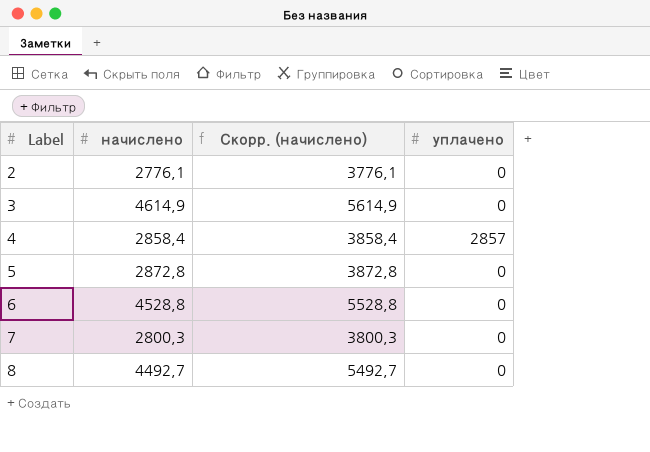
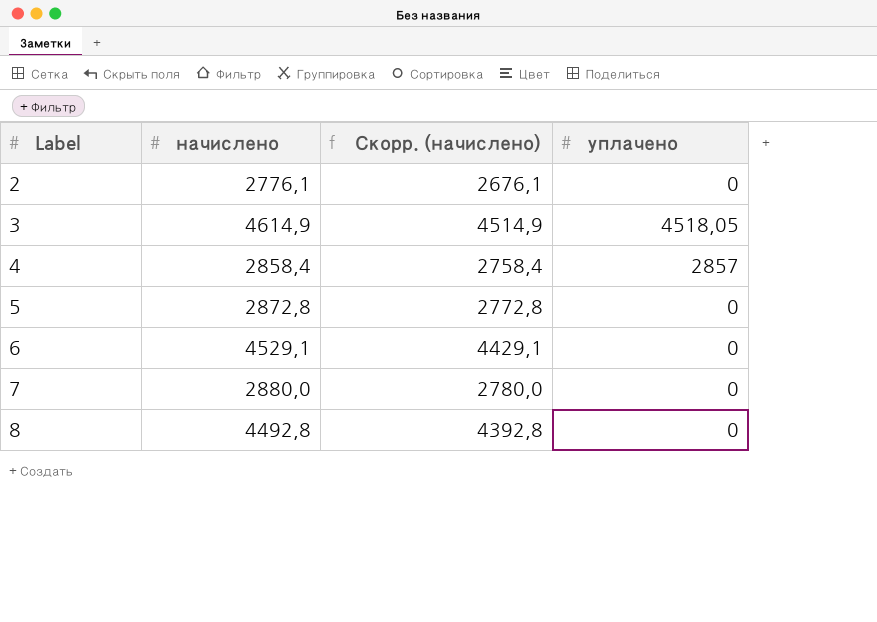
column Скорр. (начислено) | formula: [начислено] + 1000 -> [начислено] - 100
3 | уплачено: 0 -> 4518,05
6 | начислено: 4528,8 -> 4529,1
7 | начислено: 2800,3 -> 2880,0
8 | начислено: 4492,7 -> 4492,8

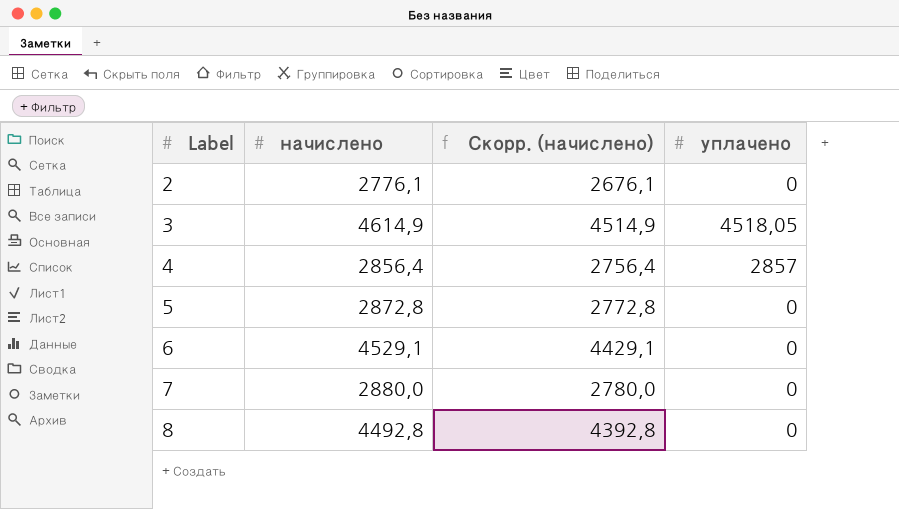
4 | начислено: 2858,4 -> 2856,4
4 | Скорр. (начислено): 2758,4 -> 2756,4

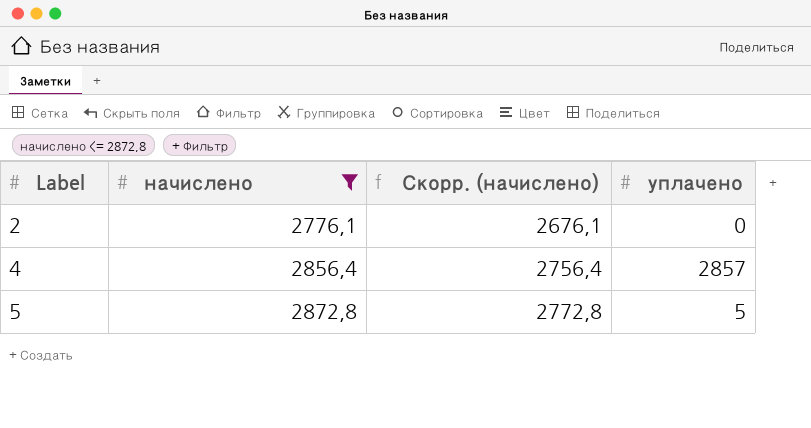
filter: none -> начислено <= 2872,8
5 | уплачено: 0 -> 5

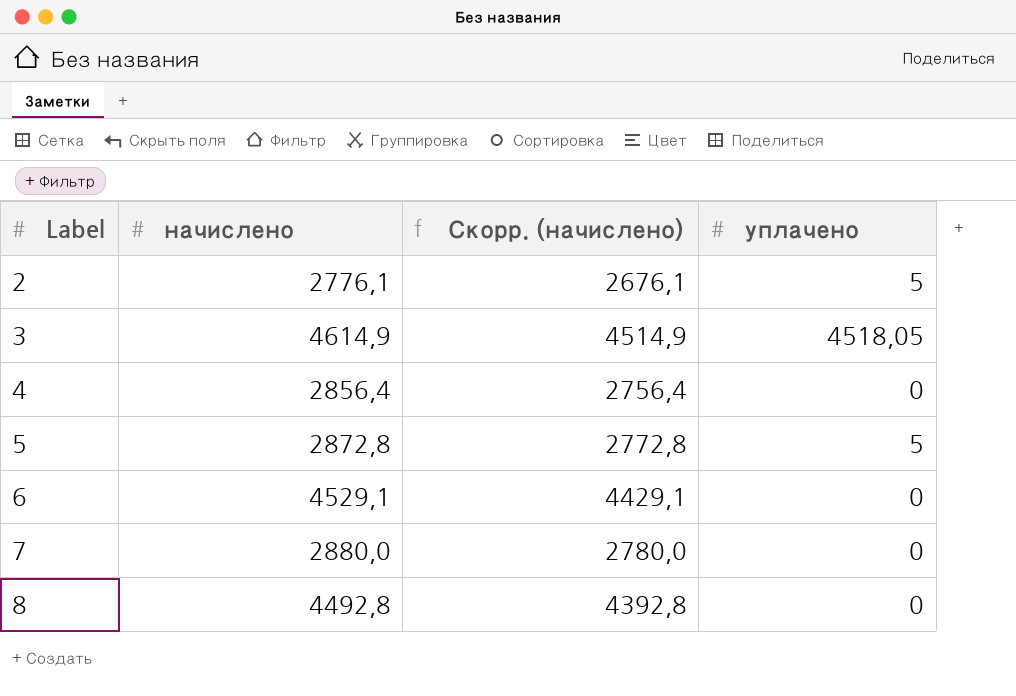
filter: начислено <= 2872,8 -> none
2 | уплачено: 0 -> 5
4 | уплачено: 2857 -> 0

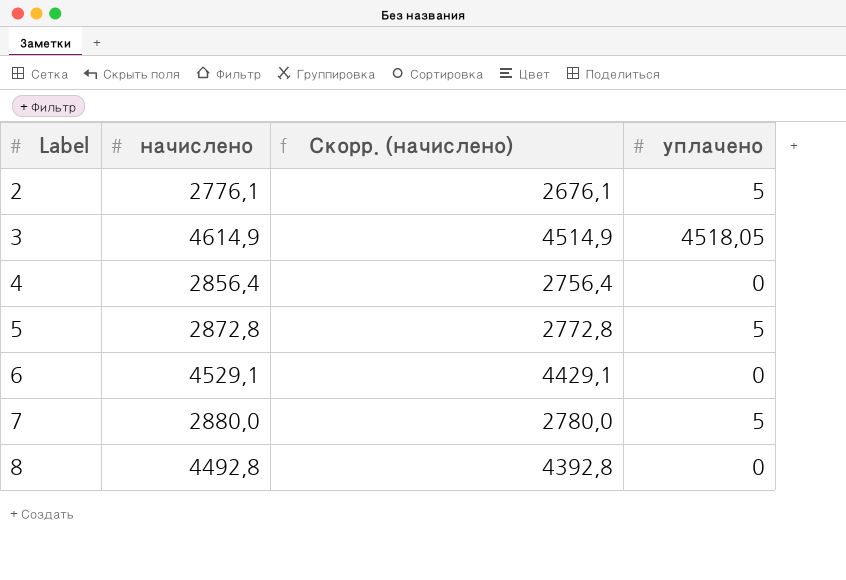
7 | уплачено: 0 -> 5

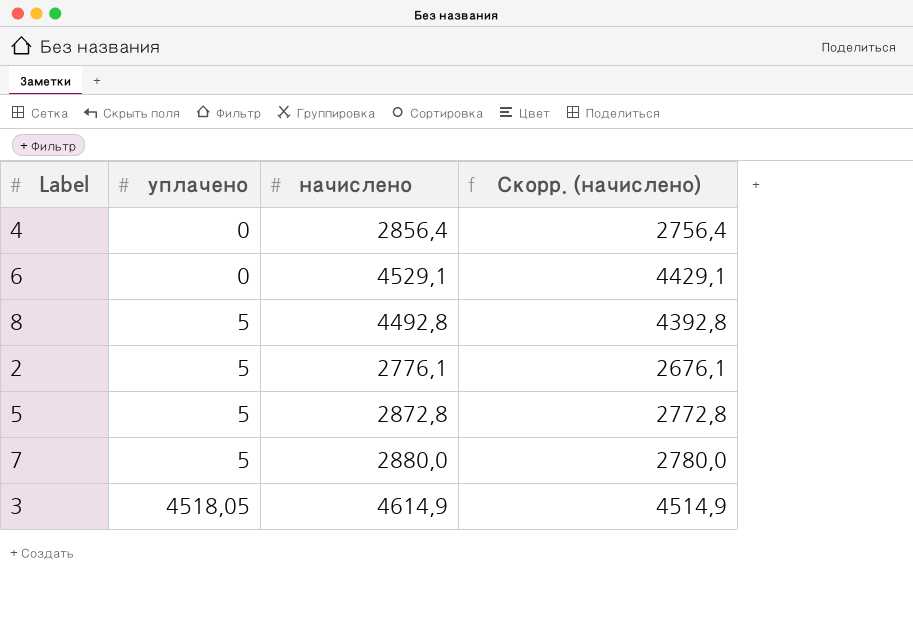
row order: Label ascending -> уплачено ascending
column уплачено | position: 4 -> 2
8 | уплачено: 0 -> 5

